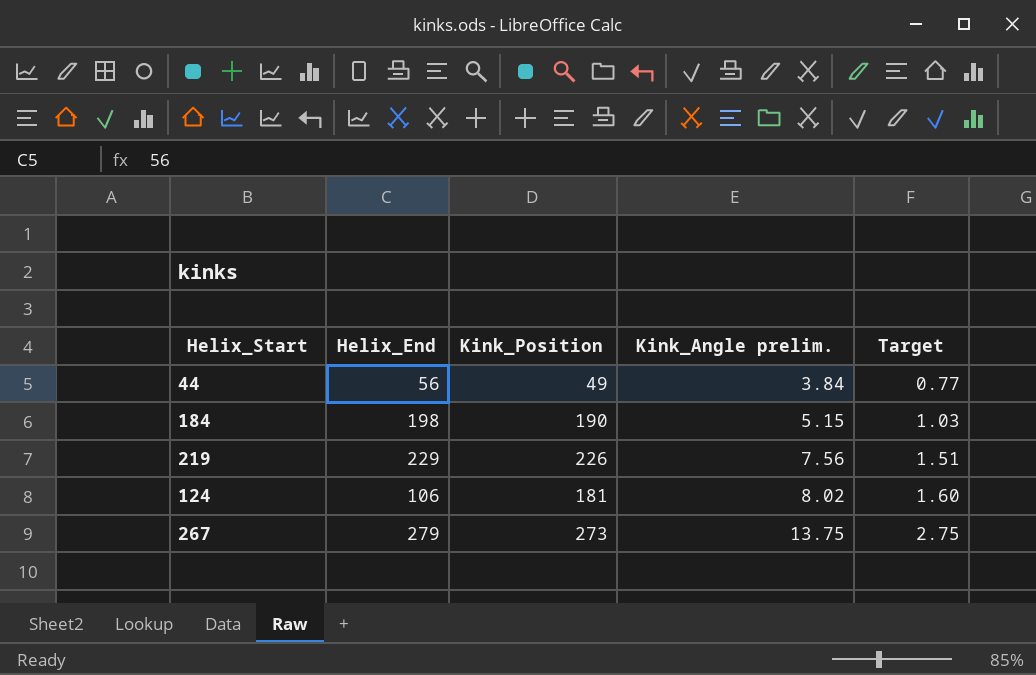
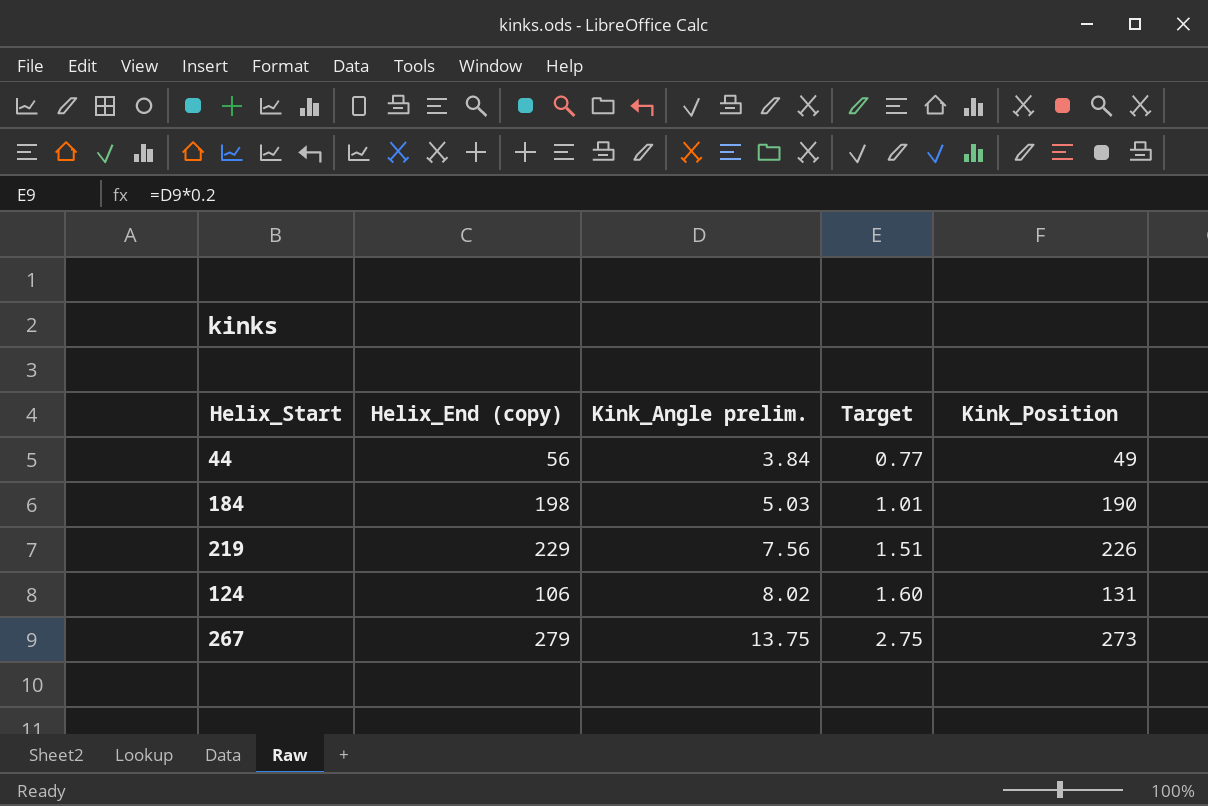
column name: Helix_End -> Helix_End (copy)
column Kink_Position | position: 3 -> 5
184 | Kink_Angle prelim.: 5.15 -> 5.03
184 | Target: 1.03 -> 1.01
124 | Kink_Position: 181 -> 131

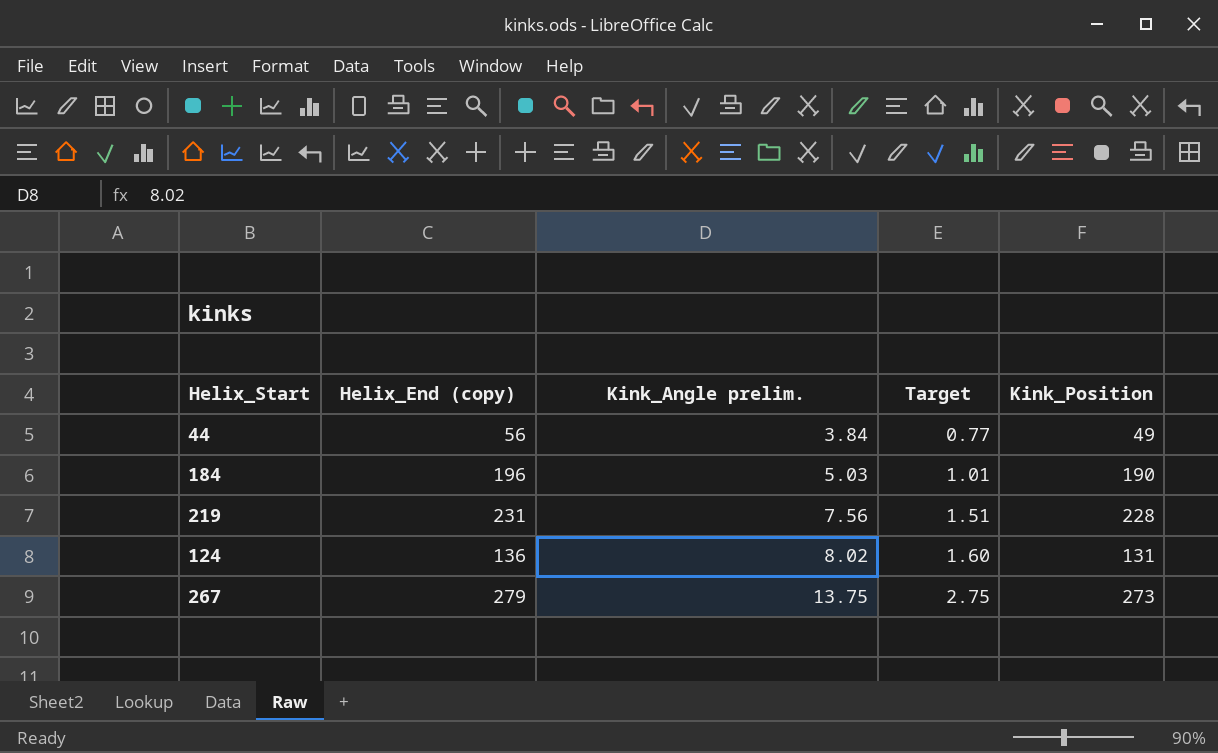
184 | Helix_End (copy): 198 -> 196
219 | Helix_End (copy): 229 -> 231
219 | Kink_Position: 226 -> 228
124 | Helix_End (copy): 106 -> 136

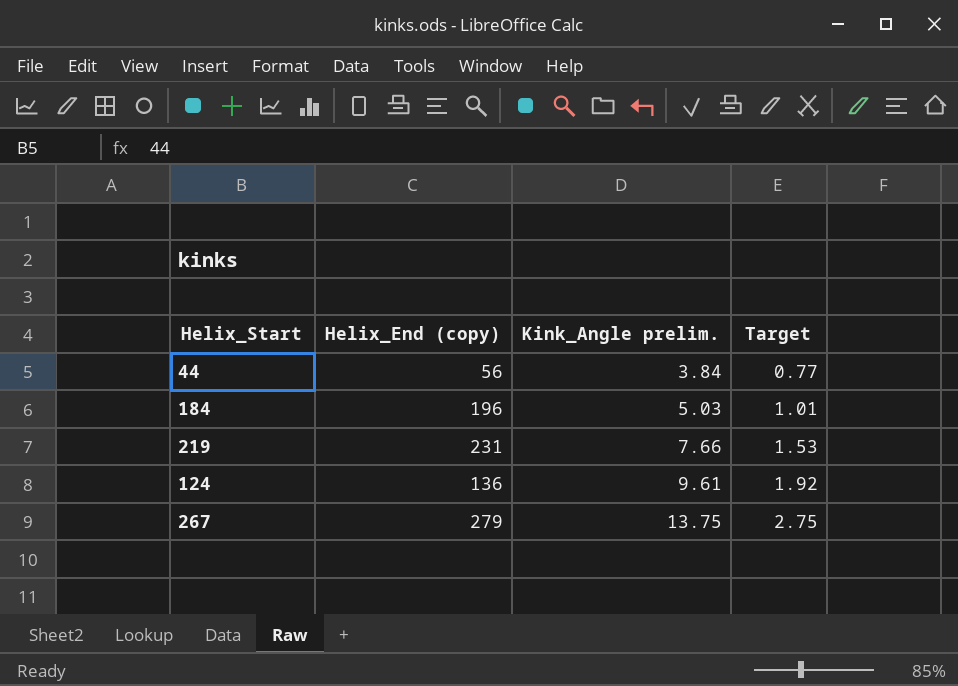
column Kink_Position | position: 5 -> none
219 | Kink_Angle prelim.: 7.56 -> 7.66
219 | Target: 1.51 -> 1.53
124 | Kink_Angle prelim.: 8.02 -> 9.61
124 | Target: 1.60 -> 1.92

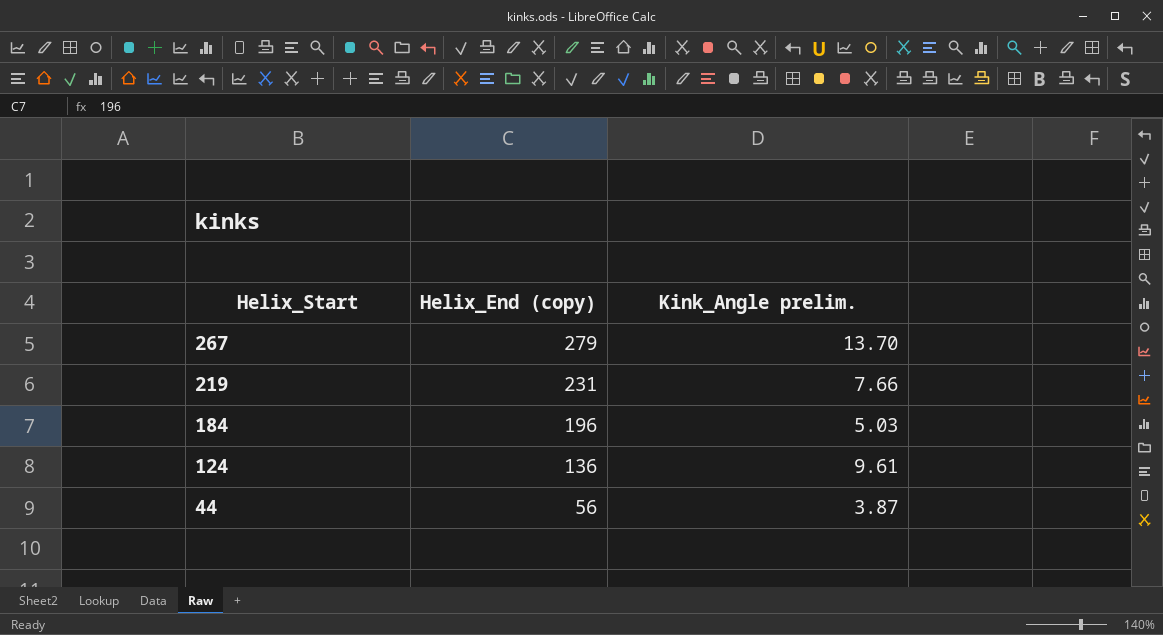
row order: Kink_Angle prelim. ascending -> Helix_Start descending
column Target | formula: [Kink_Angle prelim.] * 0.2 -> none
267 | Kink_Angle prelim.: 13.75 -> 13.70
44 | Kink_Angle prelim.: 3.84 -> 3.87

